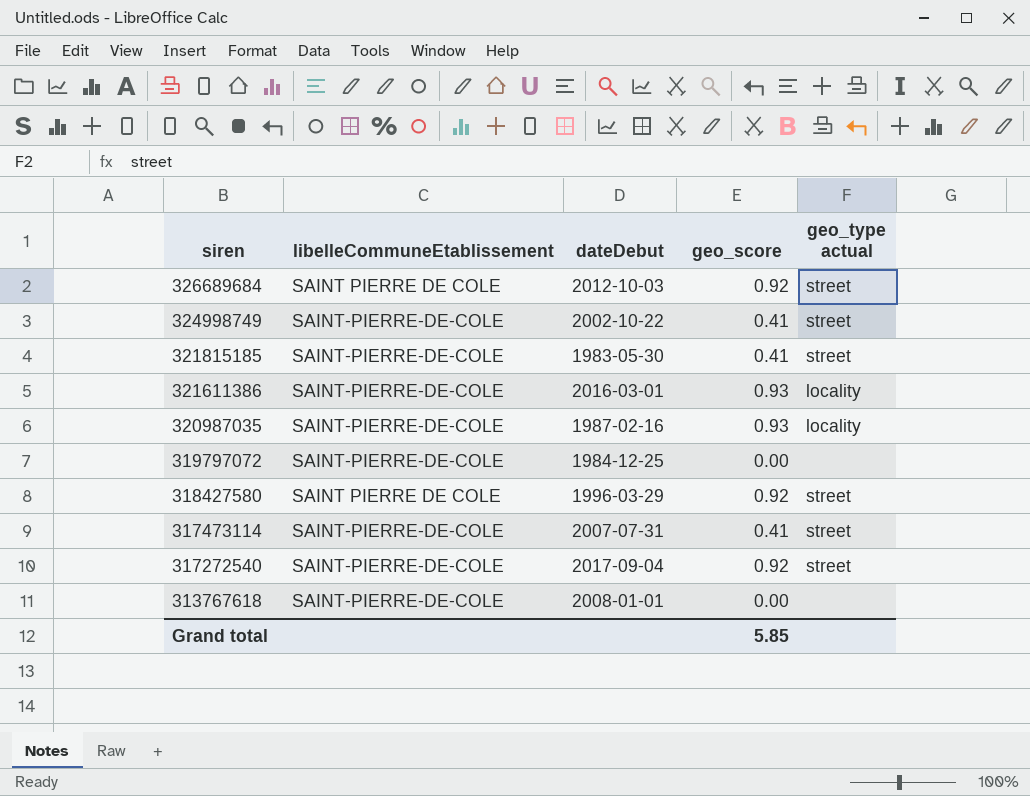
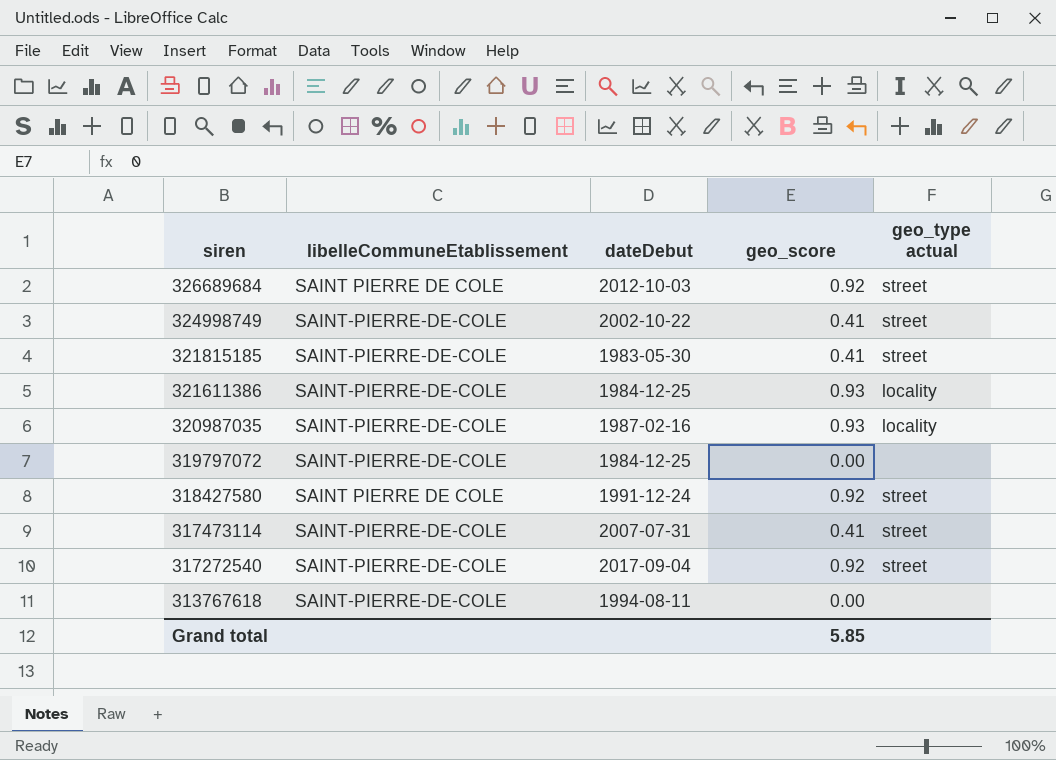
321611386 | dateDebut: 2016-03-01 -> 1984-12-25
318427580 | dateDebut: 1996-03-29 -> 1991-12-24
313767618 | dateDebut: 2008-01-01 -> 1994-08-11

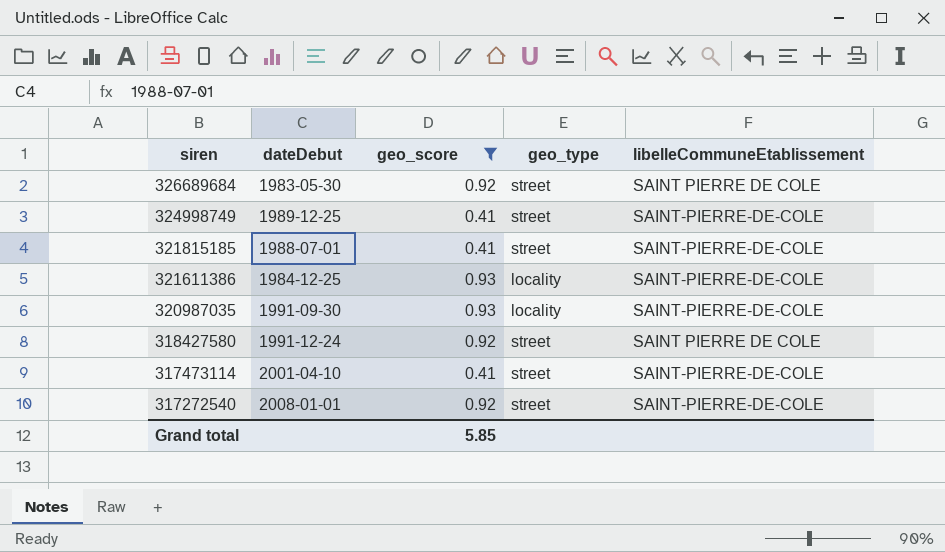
filter: none -> geo_score != 0.00
column name: geo_type actual -> geo_type
column libelleCommuneEtablissement | position: 2 -> 5
326689684 | dateDebut: 2012-10-03 -> 1983-05-30
324998749 | dateDebut: 2002-10-22 -> 1989-12-25
321815185 | dateDebut: 1983-05-30 -> 1988-07-01
320987035 | dateDebut: 1987-02-16 -> 1991-09-30
317473114 | dateDebut: 2007-07-31 -> 2001-04-10
317272540 | dateDebut: 2017-09-04 -> 2008-01-01

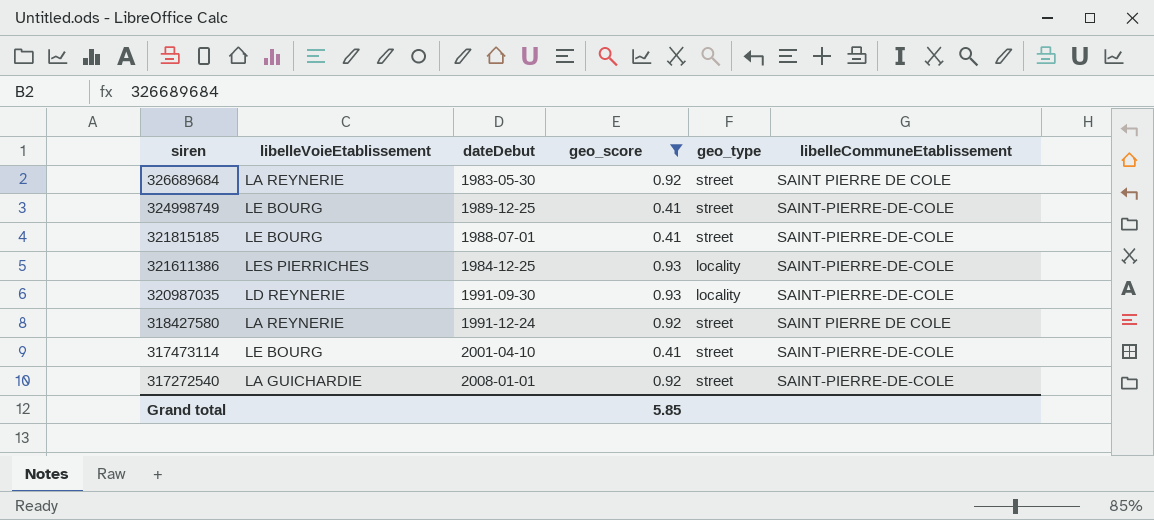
column libelleVoieEtablissement | position: none -> 2

